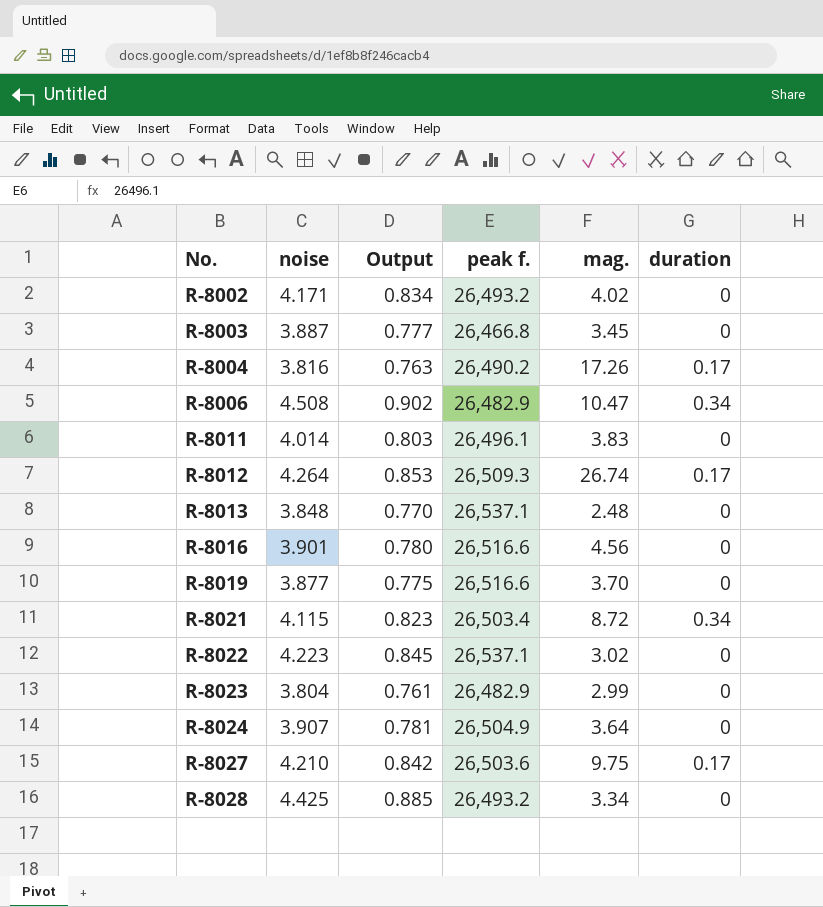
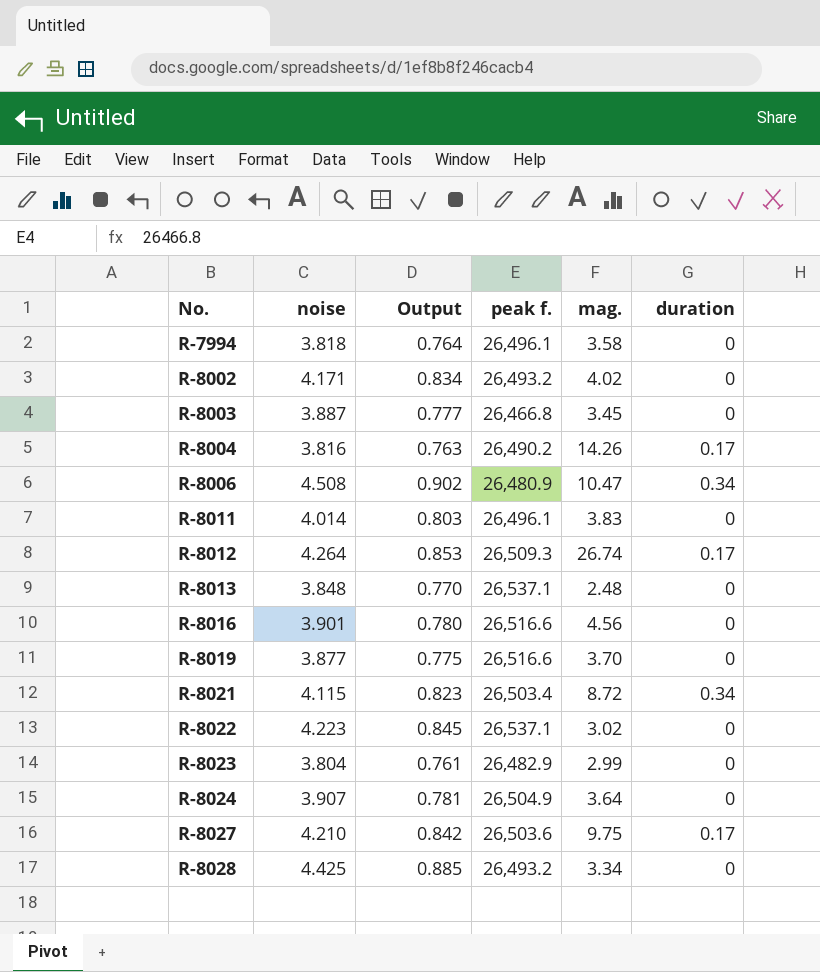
row R-7994: none -> 3.818 | 0.764 | 26,496.1 | 3.58 | 0
R-8004 | mag.: 17.26 -> 14.26
R-8006 | peak f.: 26,482.9 -> 26,480.9

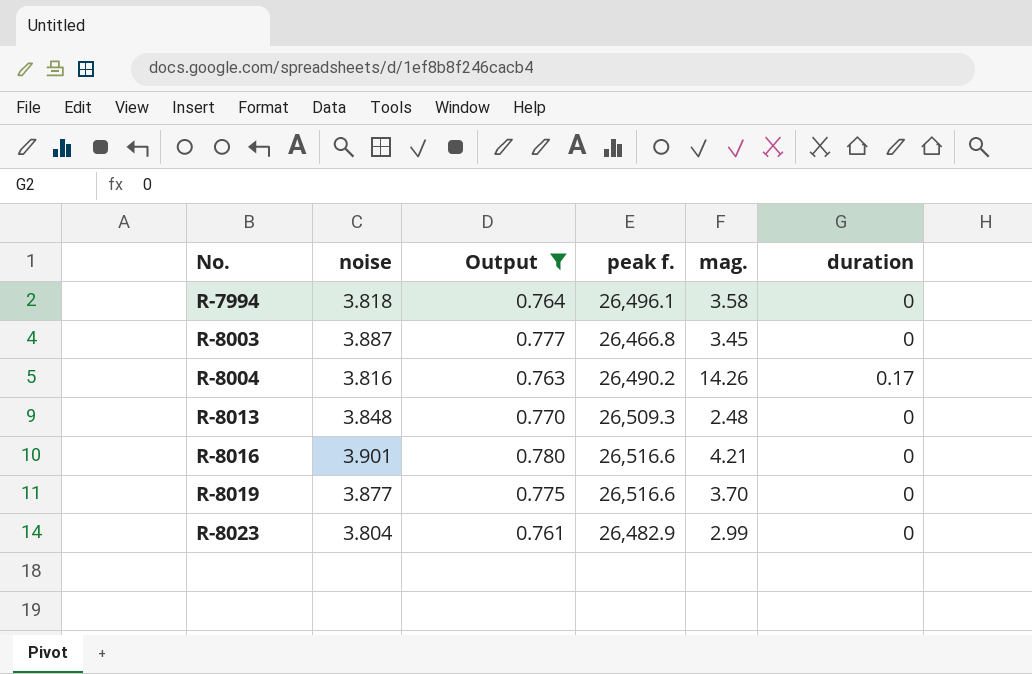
filter: none -> Output <= 0.780
R-8013 | peak f.: 26,537.1 -> 26,509.3
R-8016 | mag.: 4.56 -> 4.21

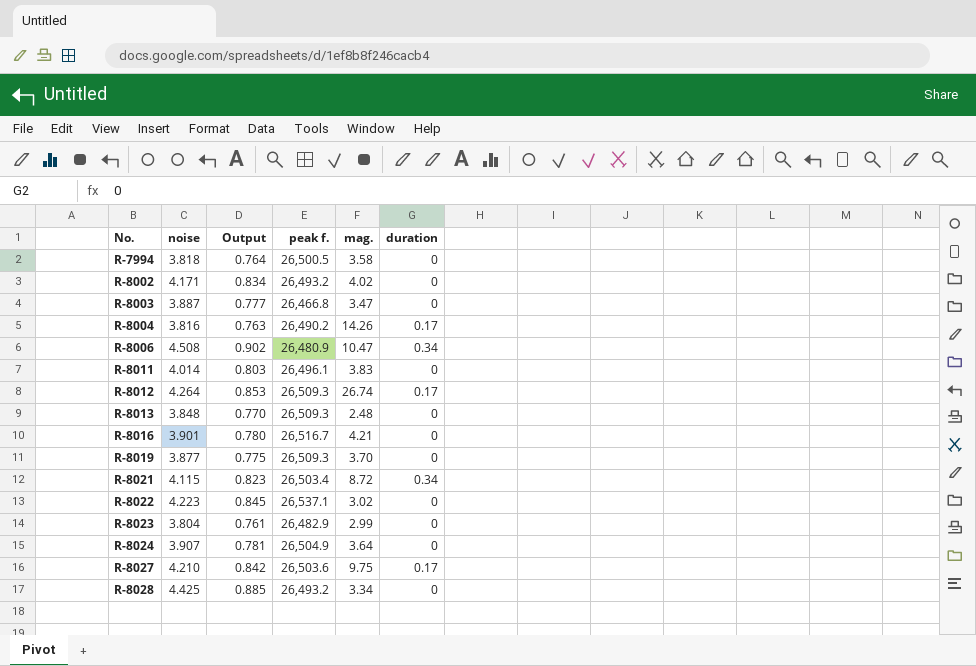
filter: Output <= 0.780 -> none
R-7994 | peak f.: 26,496.1 -> 26,500.5
R-8003 | mag.: 3.45 -> 3.47
R-8016 | peak f.: 26,516.6 -> 26,516.7
R-8019 | peak f.: 26,516.6 -> 26,509.3

